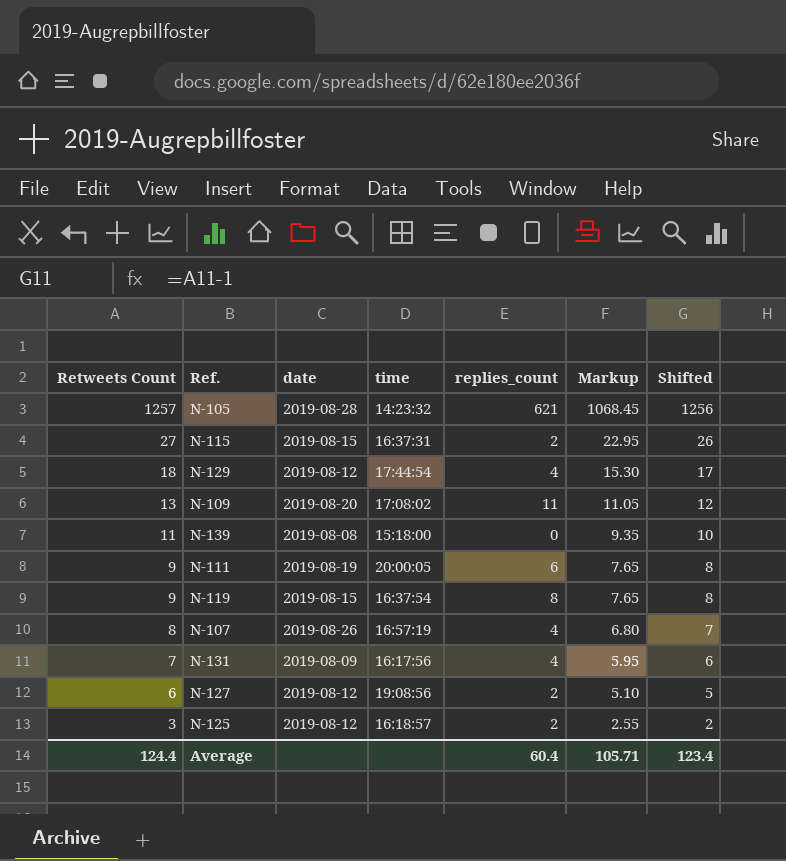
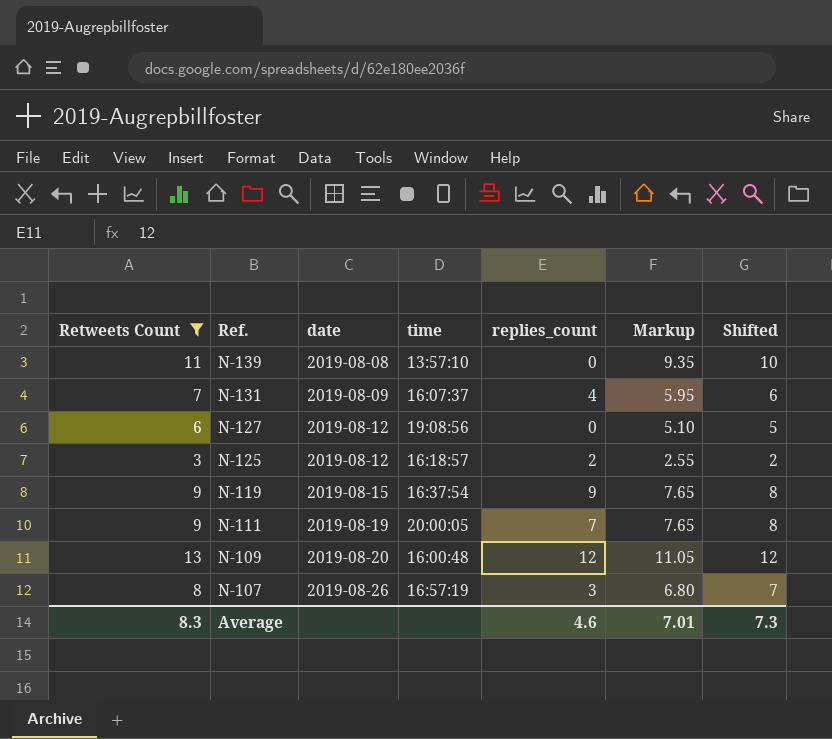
filter: none -> Retweets Count <= 13
row order: Retweets Count descending -> Ref. descending
N-139 | time: 15:18:00 -> 13:57:10
N-131 | time: 16:17:56 -> 16:07:37
N-127 | replies_count: 2 -> 0
N-119 | replies_count: 8 -> 9
N-111 | replies_count: 6 -> 7
N-109 | time: 17:08:02 -> 16:00:48
N-109 | replies_count: 11 -> 12
N-107 | replies_count: 4 -> 3
Average | Retweets Count: 124.4 -> 8.3
Average | replies_count: 60.4 -> 4.6
Average | Markup: 105.71 -> 7.01
Average | Shifted: 123.4 -> 7.3

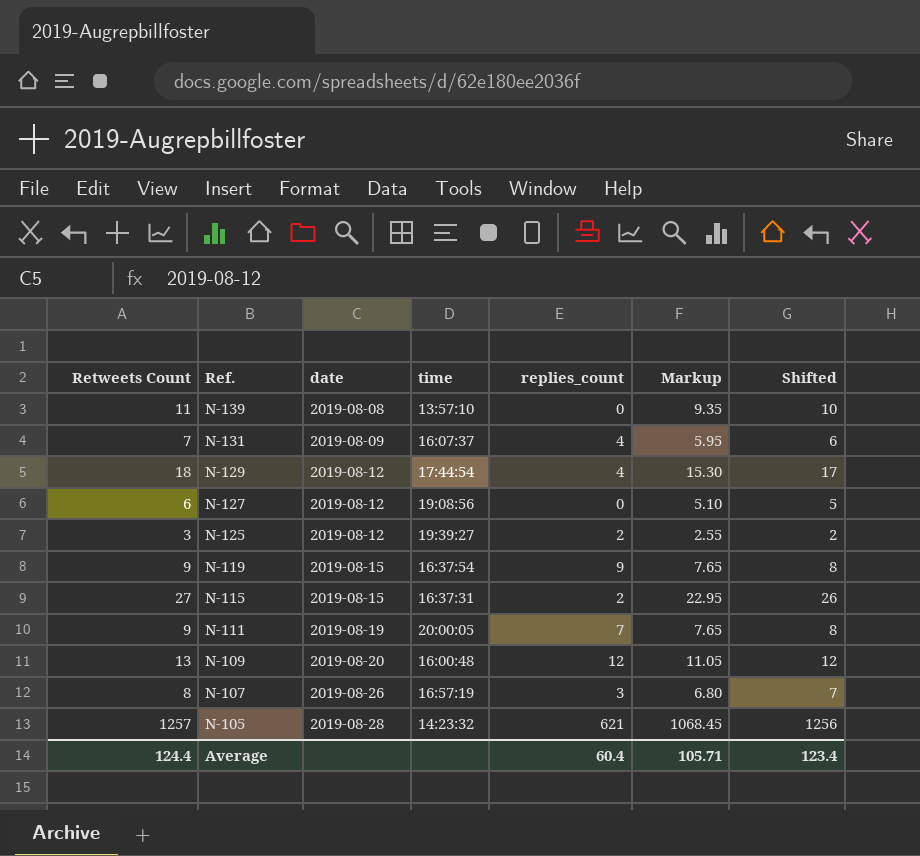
filter: Retweets Count <= 13 -> none
N-125 | time: 16:18:57 -> 19:39:27
Average | Retweets Count: 8.3 -> 124.4
Average | replies_count: 4.6 -> 60.4
Average | Markup: 7.01 -> 105.71
Average | Shifted: 7.3 -> 123.4

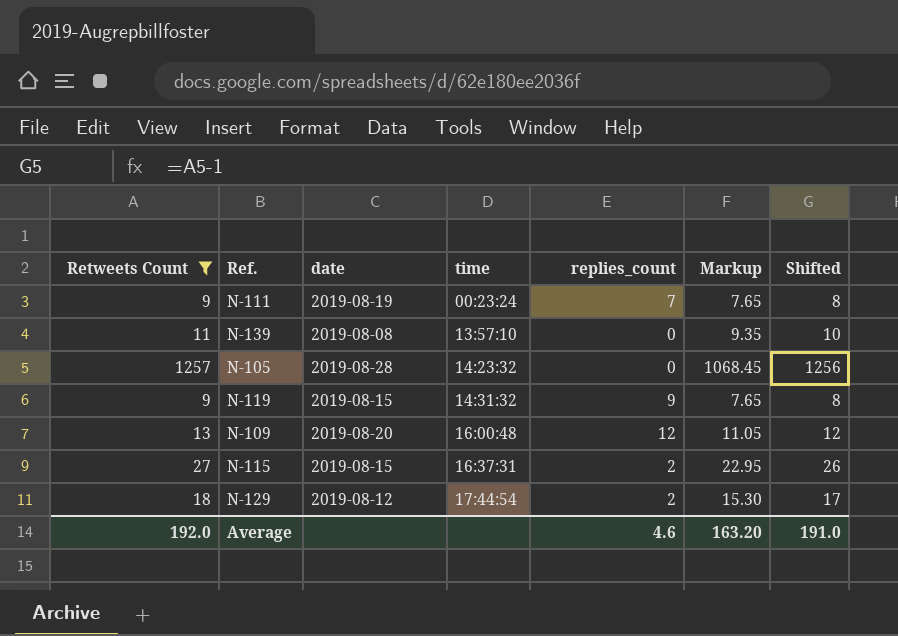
filter: none -> Retweets Count >= 9
row order: Ref. descending -> time ascending
N-111 | time: 20:00:05 -> 00:23:24
N-105 | replies_count: 621 -> 0
N-119 | time: 16:37:54 -> 14:31:32
N-129 | replies_count: 4 -> 2
Average | Retweets Count: 124.4 -> 192.0
Average | replies_count: 60.4 -> 4.6
Average | Markup: 105.71 -> 163.20
Average | Shifted: 123.4 -> 191.0

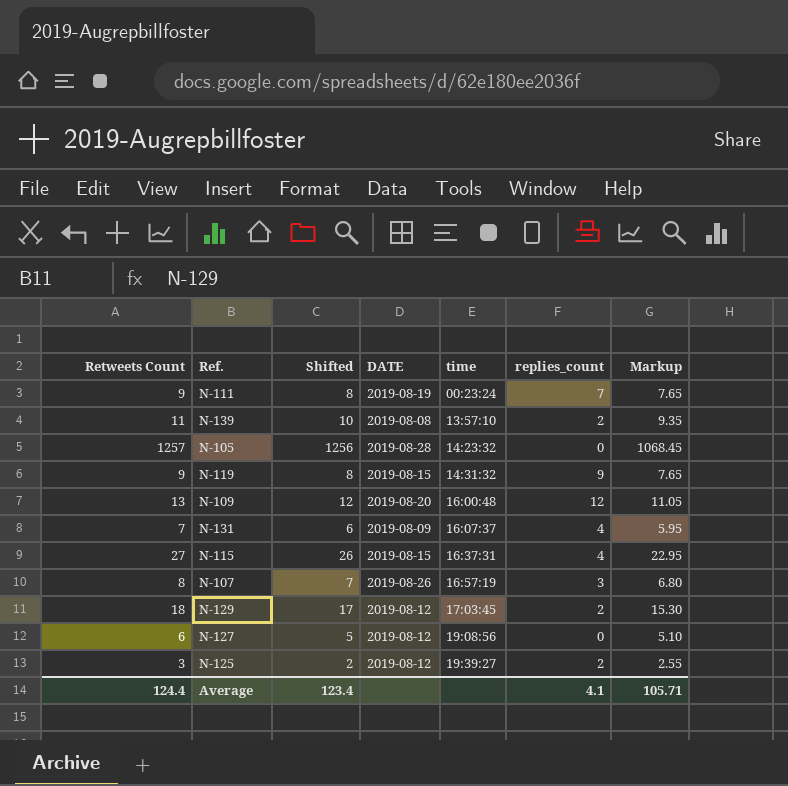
filter: Retweets Count >= 9 -> none
column Shifted | position: 7 -> 3
column name: date -> DATE
N-139 | replies_count: 0 -> 2
N-115 | replies_count: 2 -> 4
N-129 | time: 17:44:54 -> 17:03:45
Average | Retweets Count: 192.0 -> 124.4
Average | Shifted: 191.0 -> 123.4
Average | replies_count: 4.6 -> 4.1
Average | Markup: 163.20 -> 105.71

